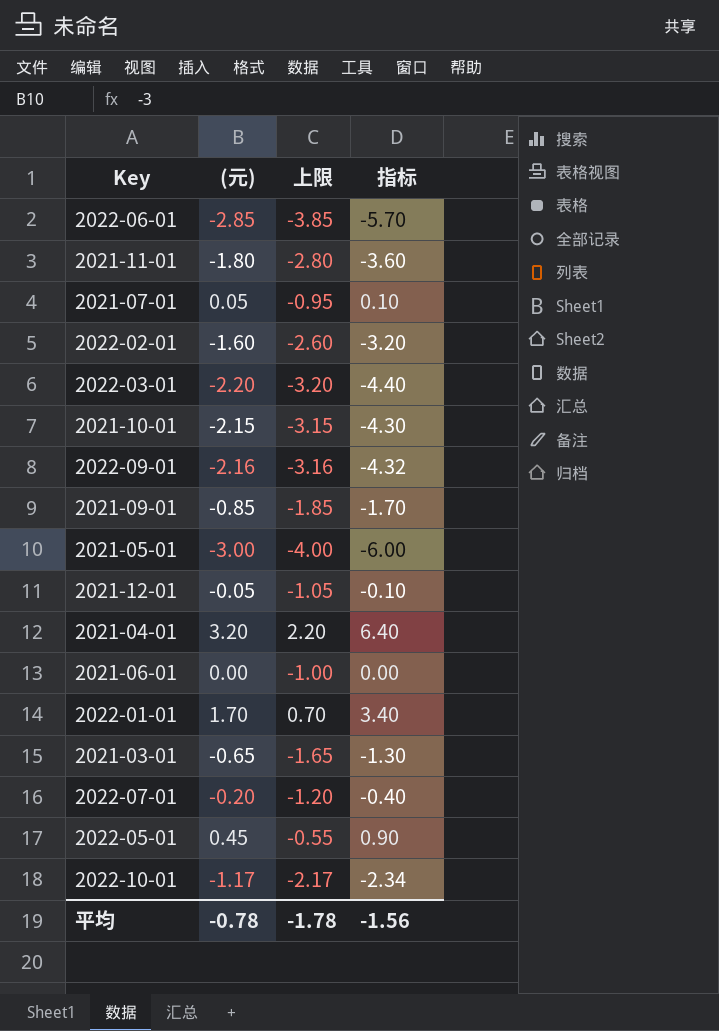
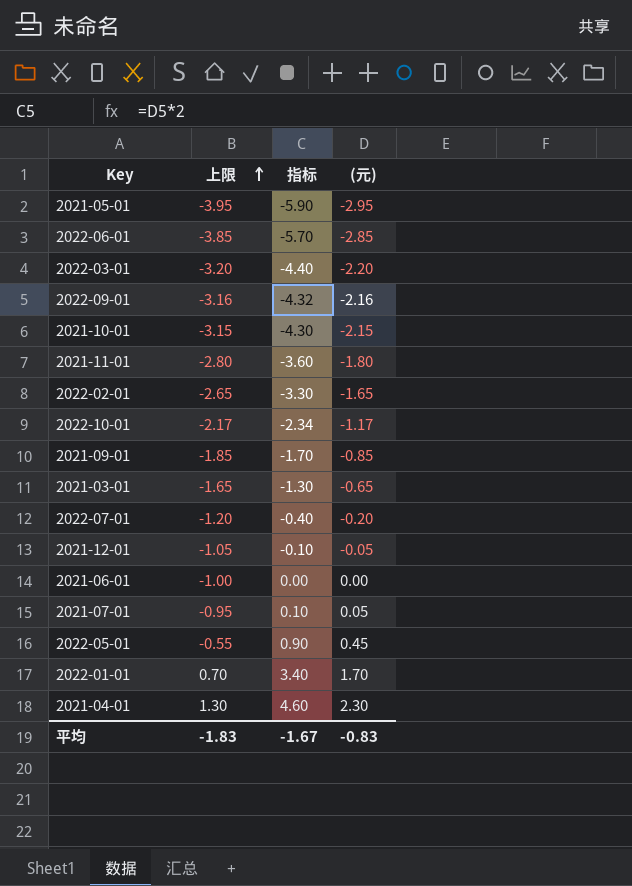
row order: none -> 上限 ascending
column (元) | position: 2 -> 4
2021-05-01 | 上限: -4.00 -> -3.95
2021-05-01 | 指标: -6.00 -> -5.90
2021-05-01 | (元): -3.00 -> -2.95
2022-02-01 | 上限: -2.60 -> -2.65
2022-02-01 | 指标: -3.20 -> -3.30
2022-02-01 | (元): -1.60 -> -1.65
2021-04-01 | 上限: 2.20 -> 1.30
2021-04-01 | 指标: 6.40 -> 4.60
2021-04-01 | (元): 3.20 -> 2.30
平均 | 上限: -1.78 -> -1.83
平均 | 指标: -1.56 -> -1.67
平均 | (元): -0.78 -> -0.83

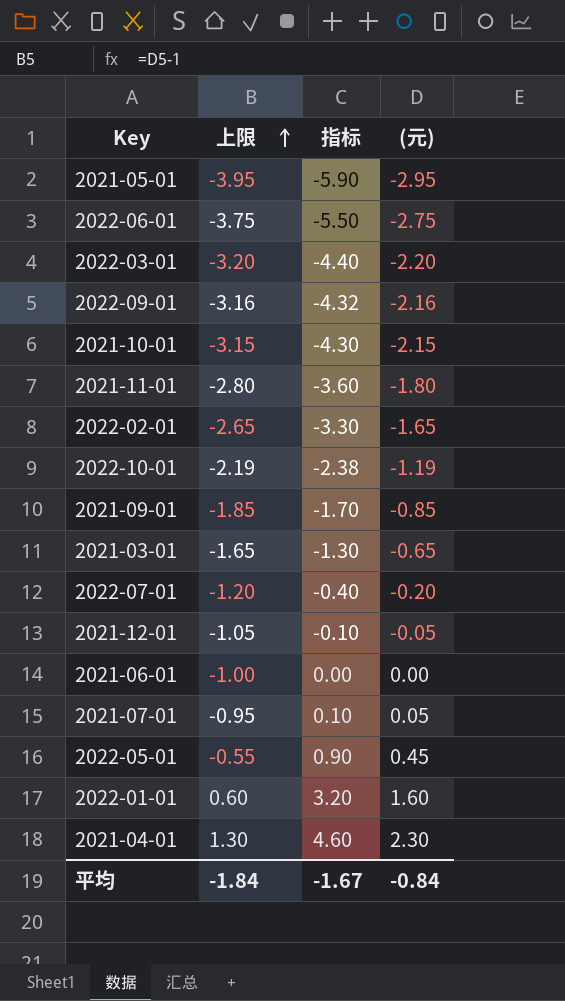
2022-06-01 | 上限: -3.85 -> -3.75
2022-06-01 | 指标: -5.70 -> -5.50
2022-06-01 | (元): -2.85 -> -2.75
2022-10-01 | 上限: -2.17 -> -2.19
2022-10-01 | 指标: -2.34 -> -2.38
2022-10-01 | (元): -1.17 -> -1.19
2022-01-01 | 上限: 0.70 -> 0.60
2022-01-01 | 指标: 3.40 -> 3.20
2022-01-01 | (元): 1.70 -> 1.60
平均 | 上限: -1.83 -> -1.84
平均 | (元): -0.83 -> -0.84

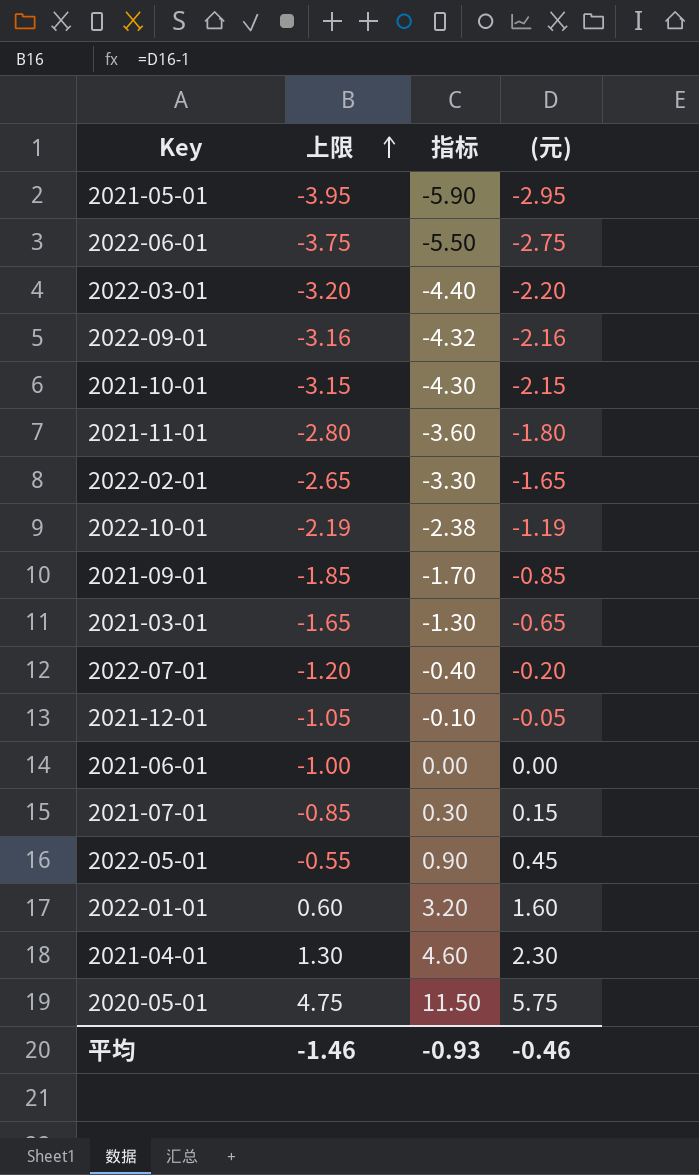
2021-07-01 | 上限: -0.95 -> -0.85
2021-07-01 | 指标: 0.10 -> 0.30
2021-07-01 | (元): 0.05 -> 0.15
row 2020-05-01: none -> 4.75 | 11.50 | 5.75
平均 | 上限: -1.84 -> -1.46
平均 | 指标: -1.67 -> -0.93
平均 | (元): -0.84 -> -0.46

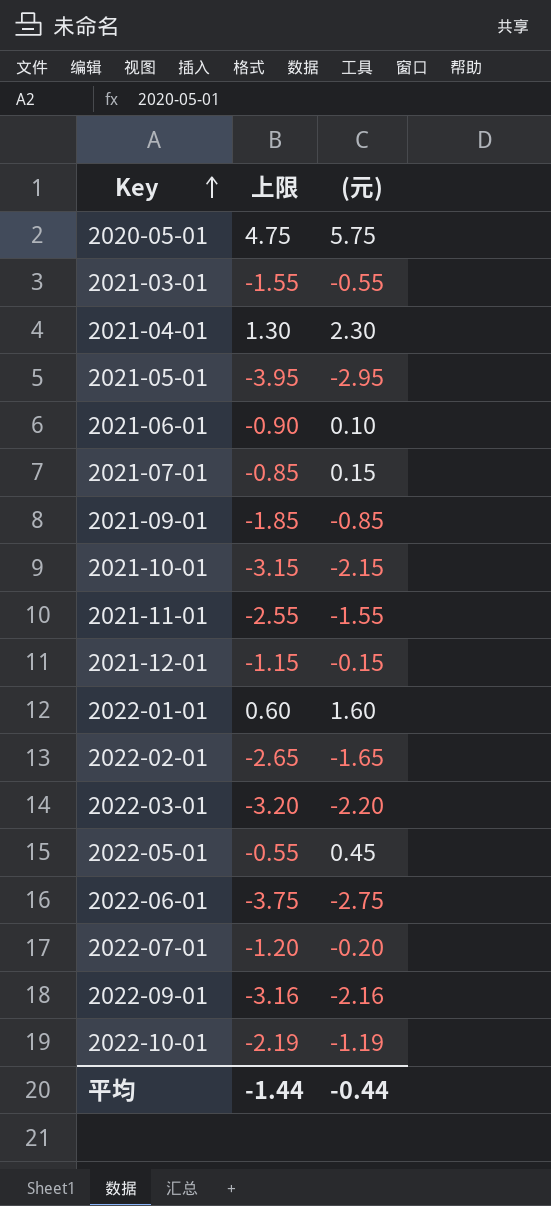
row order: 上限 ascending -> Key ascending
column 指标 | formula: [(元)] * 2 -> none
2021-03-01 | 上限: -1.65 -> -1.55
2021-03-01 | (元): -0.65 -> -0.55
2021-06-01 | 上限: -1.00 -> -0.90
2021-06-01 | (元): 0.00 -> 0.10
2021-11-01 | 上限: -2.80 -> -2.55
2021-11-01 | (元): -1.80 -> -1.55
2021-12-01 | 上限: -1.05 -> -1.15
2021-12-01 | (元): -0.05 -> -0.15
平均 | 上限: -1.46 -> -1.44
平均 | (元): -0.46 -> -0.44

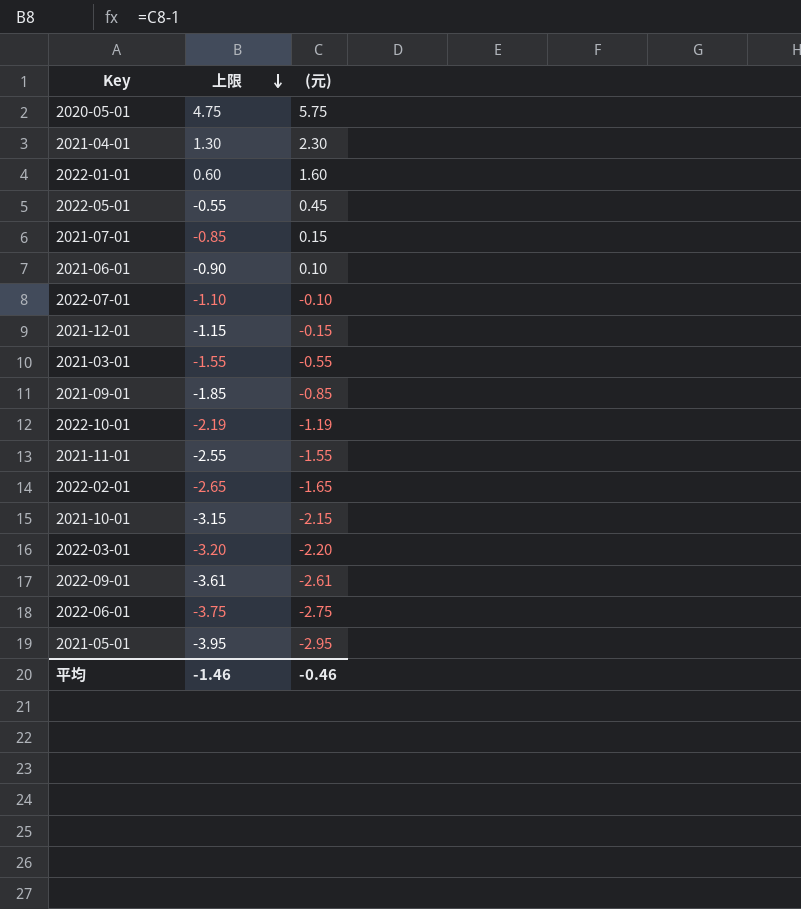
row order: Key ascending -> 上限 descending
2022-07-01 | 上限: -1.20 -> -1.10
2022-07-01 | (元): -0.20 -> -0.10
2022-09-01 | 上限: -3.16 -> -3.61
2022-09-01 | (元): -2.16 -> -2.61
平均 | 上限: -1.44 -> -1.46
平均 | (元): -0.44 -> -0.46

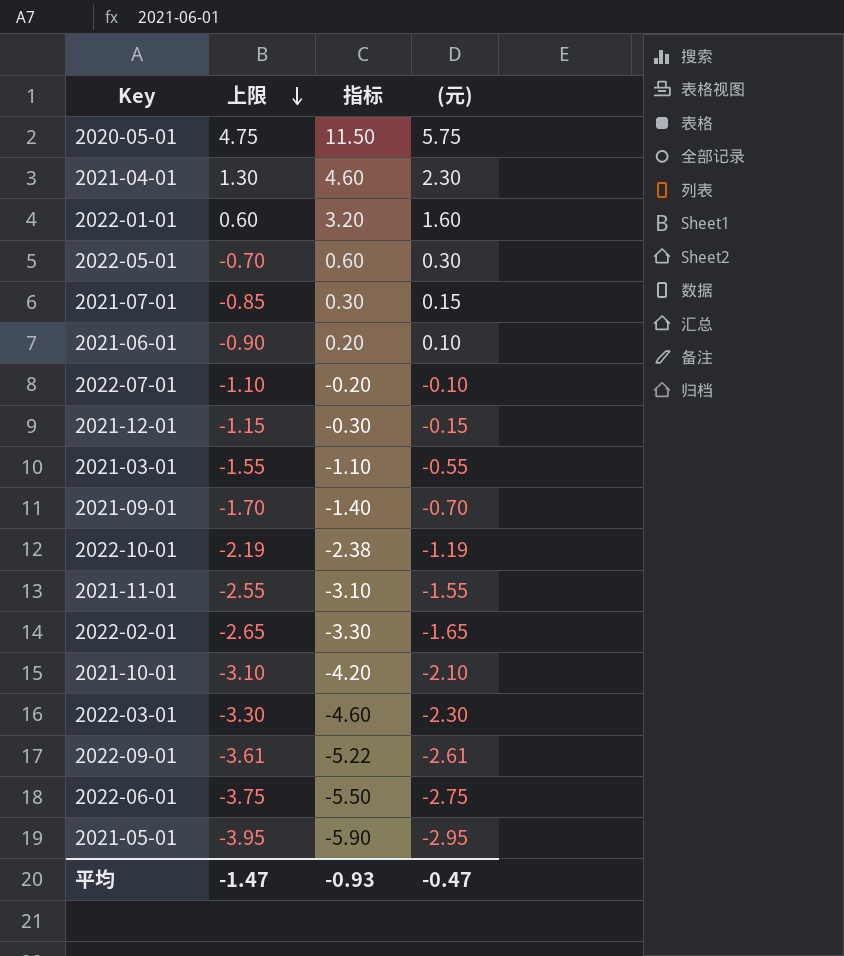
column 指标 | formula: none -> [(元)] * 2
2022-05-01 | 上限: -0.55 -> -0.70
2022-05-01 | (元): 0.45 -> 0.30
2021-09-01 | 上限: -1.85 -> -1.70
2021-09-01 | (元): -0.85 -> -0.70
2021-10-01 | 上限: -3.15 -> -3.10
2021-10-01 | (元): -2.15 -> -2.10
2022-03-01 | 上限: -3.20 -> -3.30
2022-03-01 | (元): -2.20 -> -2.30
平均 | 上限: -1.46 -> -1.47
平均 | (元): -0.46 -> -0.47

